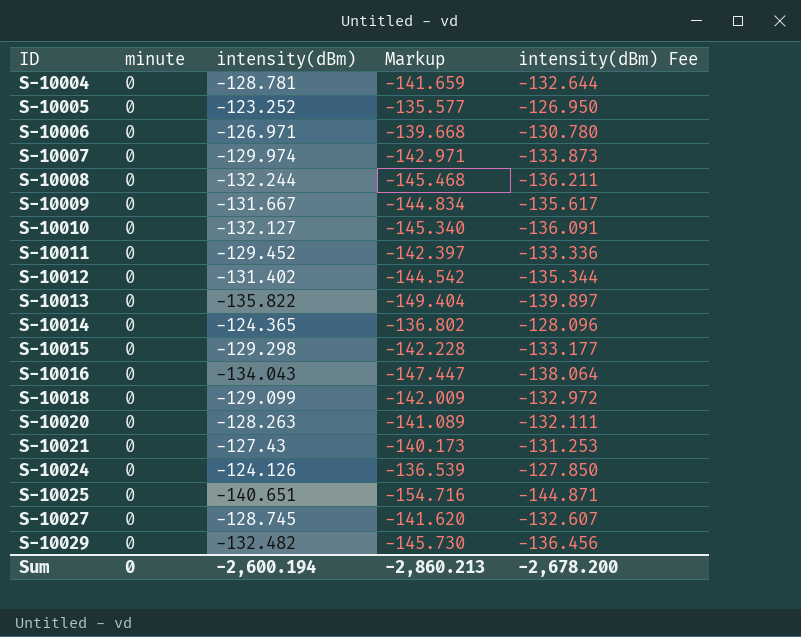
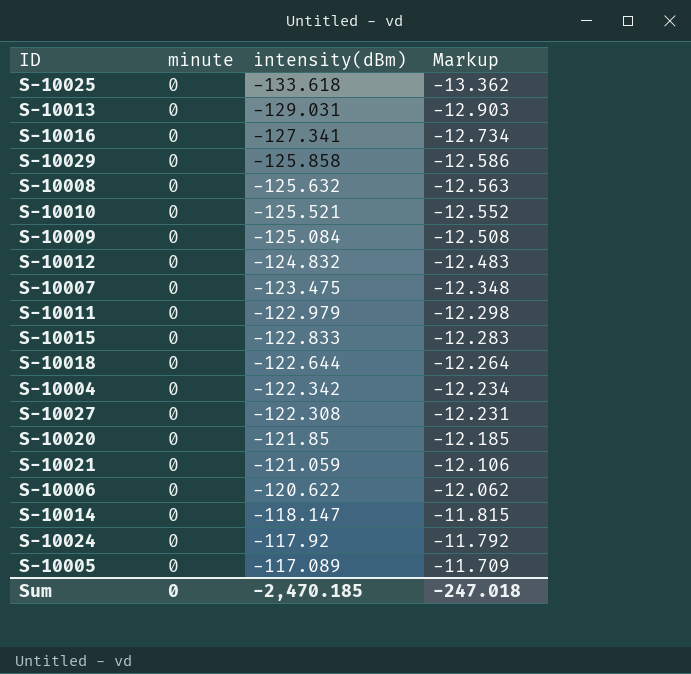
row order: ID ascending -> intensity(dBm) ascending
column intensity(dBm) Fee | formula: [intensity(dBm)] * 1.03 -> none
column Markup | formula: [intensity(dBm)] * 1.1 -> [intensity(dBm)] * 0.1
S-10025 | intensity(dBm): -140.651 -> -133.618
S-10013 | intensity(dBm): -135.822 -> -129.031
S-10016 | intensity(dBm): -134.043 -> -127.341
S-10029 | intensity(dBm): -132.482 -> -125.858
S-10008 | intensity(dBm): -132.244 -> -125.632
S-10010 | intensity(dBm): -132.127 -> -125.521
S-10009 | intensity(dBm): -131.667 -> -125.084
S-10012 | intensity(dBm): -131.402 -> -124.832
S-10007 | intensity(dBm): -129.974 -> -123.475
S-10011 | intensity(dBm): -129.452 -> -122.979
S-10015 | intensity(dBm): -129.298 -> -122.833
S-10018 | intensity(dBm): -129.099 -> -122.644
S-10004 | intensity(dBm): -128.781 -> -122.342
S-10027 | intensity(dBm): -128.745 -> -122.308
S-10020 | intensity(dBm): -128.263 -> -121.85
S-10021 | intensity(dBm): -127.43 -> -121.059
S-10006 | intensity(dBm): -126.971 -> -120.622
S-10014 | intensity(dBm): -124.365 -> -118.147
S-10024 | intensity(dBm): -124.126 -> -117.92
S-10005 | intensity(dBm): -123.252 -> -117.089
Sum | intensity(dBm): -2,600.194 -> -2,470.185
Sum | Markup: -2,860.213 -> -247.018

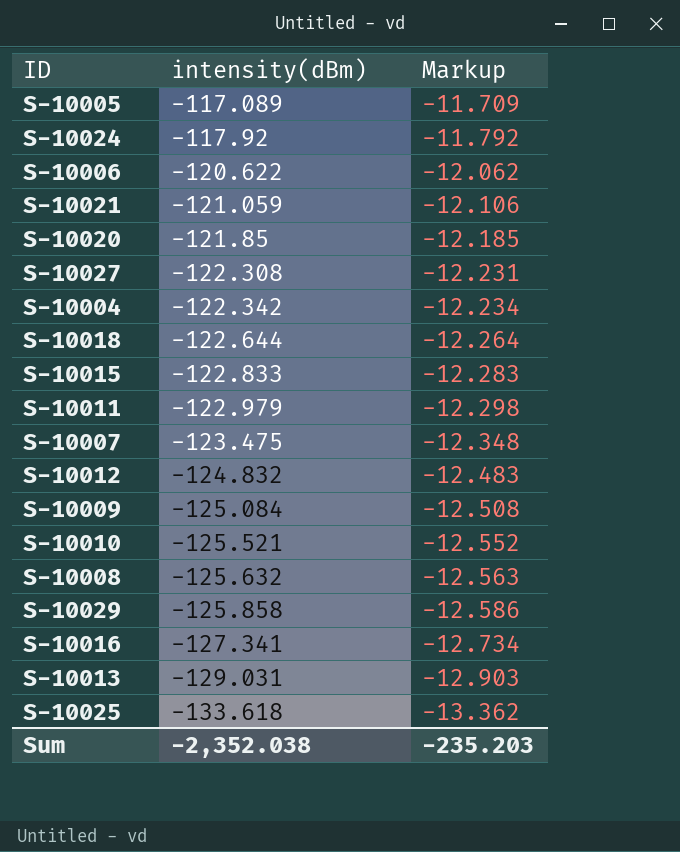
row order: intensity(dBm) ascending -> intensity(dBm) descending
column minute | position: 2 -> none
row S-10014: 0 | -118.147 | -11.815 -> none
Sum | intensity(dBm): -2,470.185 -> -2,352.038
Sum | Markup: -247.018 -> -235.203

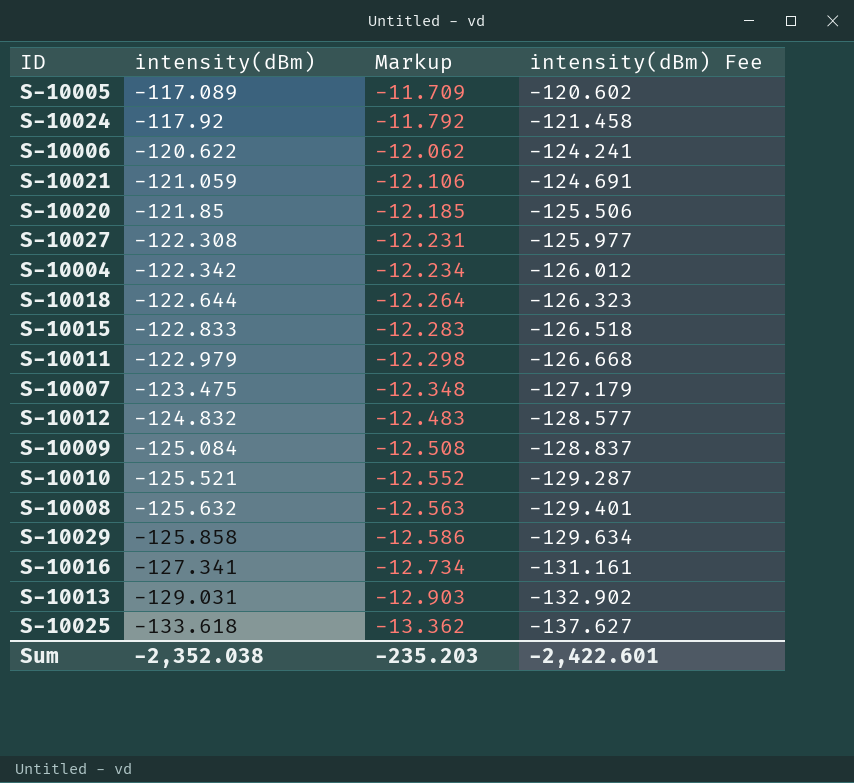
column intensity(dBm) Fee | formula: none -> [intensity(dBm)] * 1.03

